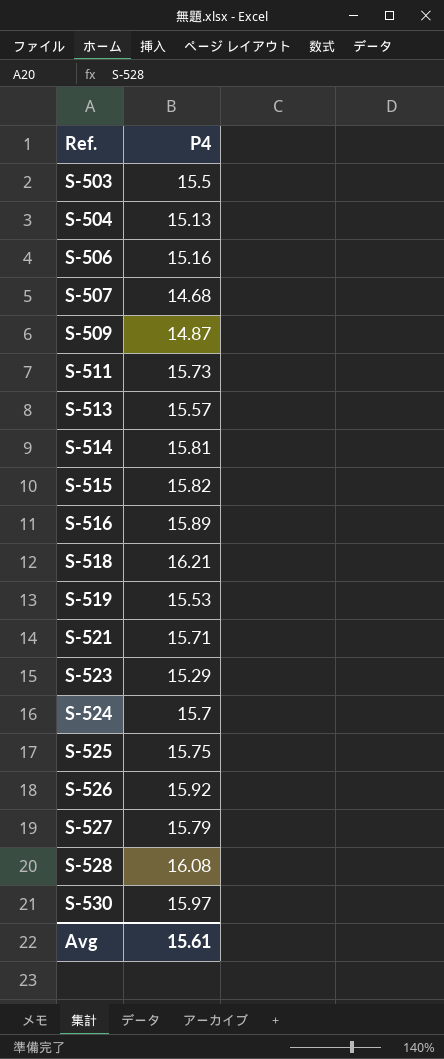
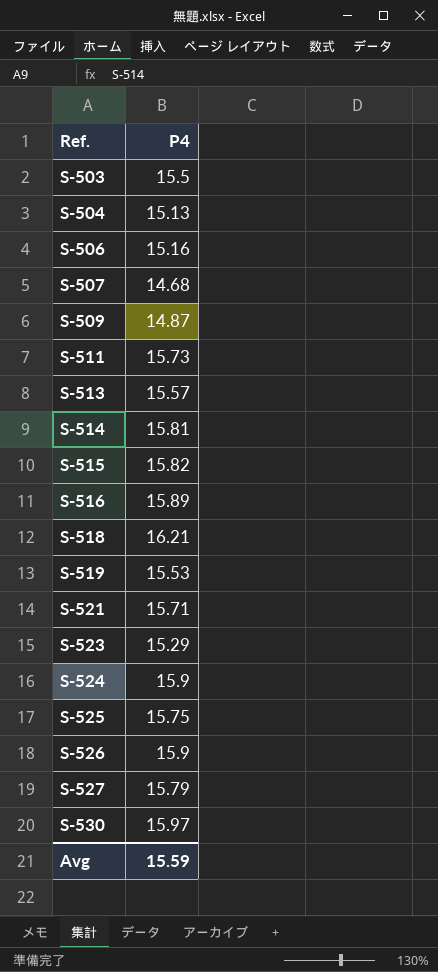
row S-528: 16.08 -> none
S-524 | P4: 15.7 -> 15.9
S-526 | P4: 15.92 -> 15.9
Avg | P4: 15.61 -> 15.59

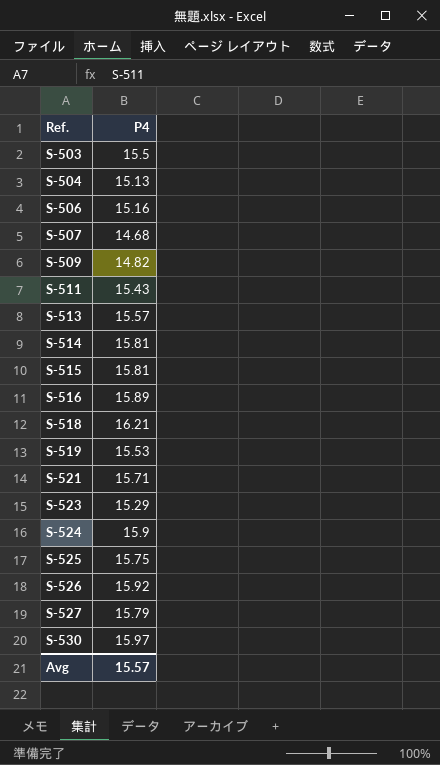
S-509 | P4: 14.87 -> 14.82
S-511 | P4: 15.73 -> 15.43
S-515 | P4: 15.82 -> 15.81
S-526 | P4: 15.9 -> 15.92
Avg | P4: 15.59 -> 15.57

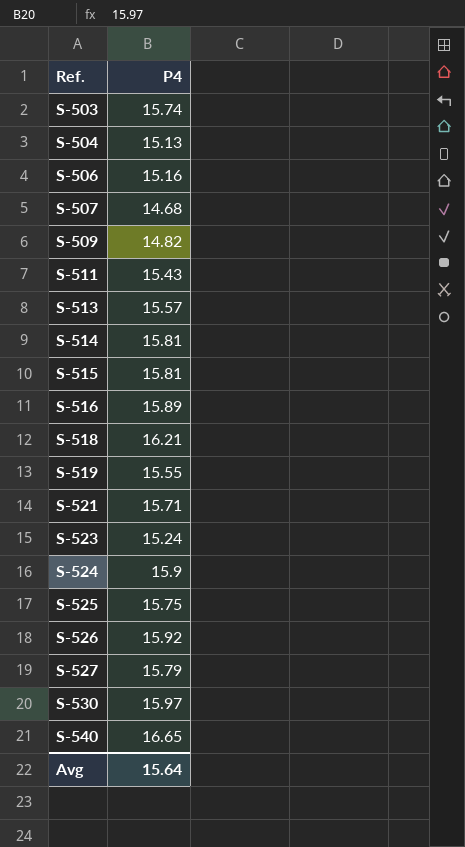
S-503 | P4: 15.5 -> 15.74
S-519 | P4: 15.53 -> 15.55
S-523 | P4: 15.29 -> 15.24
row S-540: none -> 16.65
Avg | P4: 15.57 -> 15.64

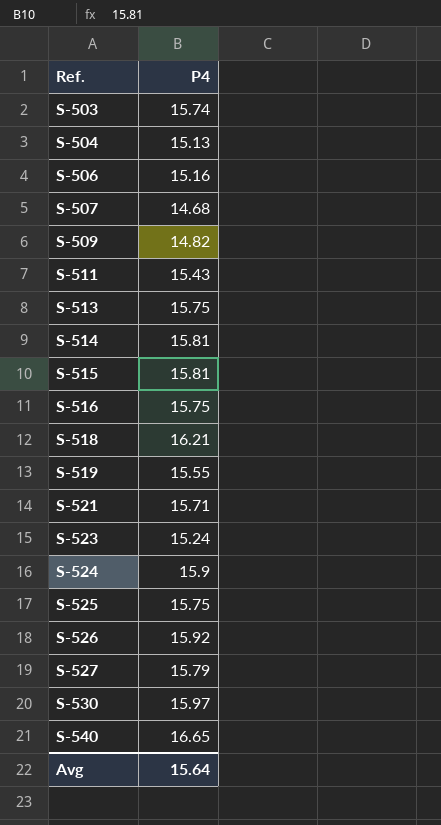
S-513 | P4: 15.57 -> 15.75
S-516 | P4: 15.89 -> 15.75

